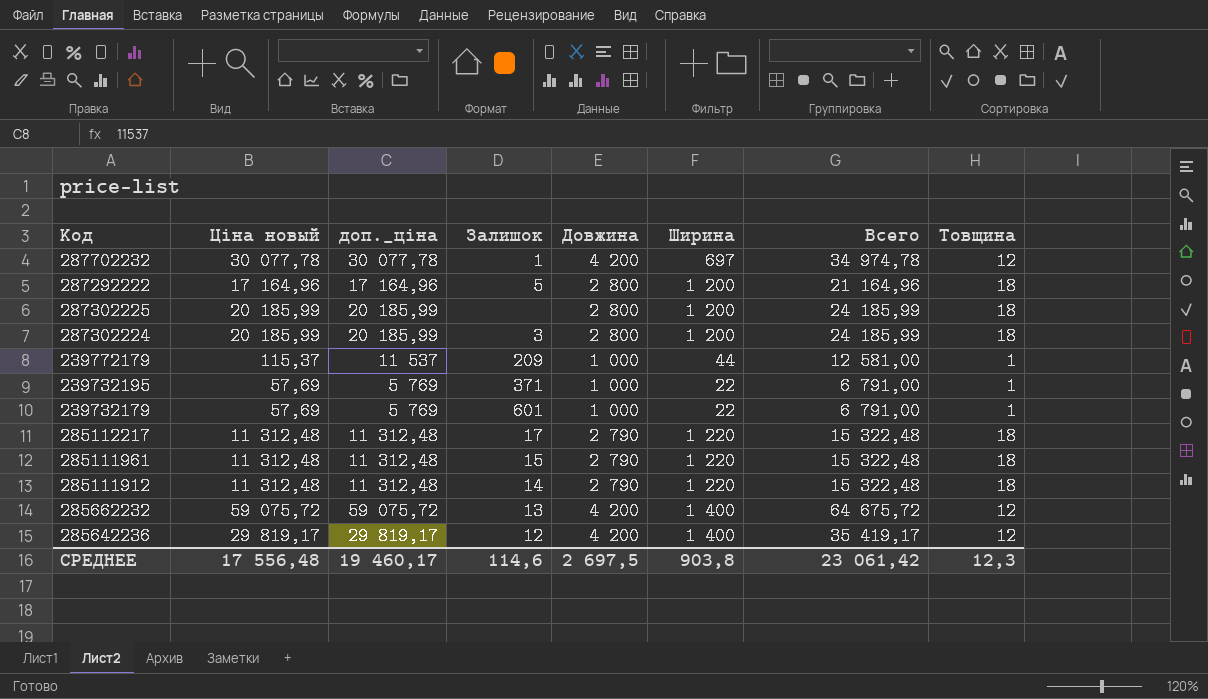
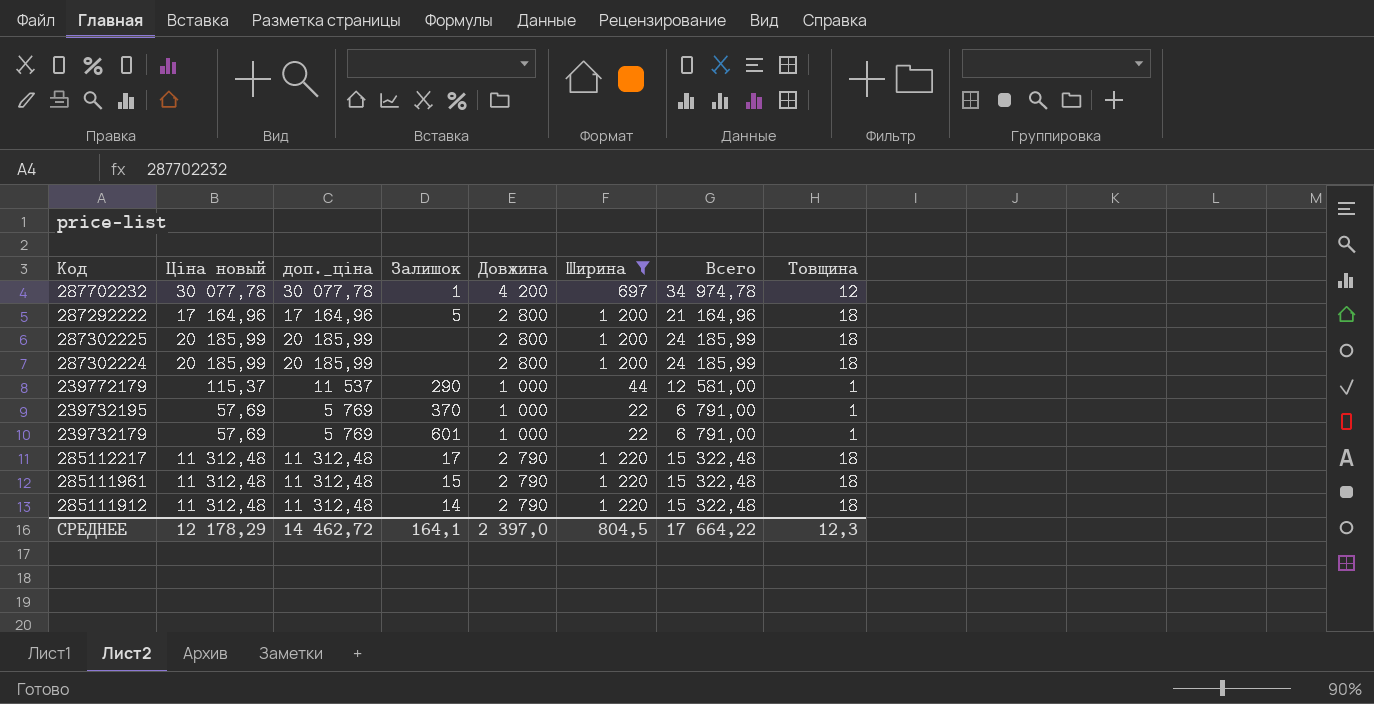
filter: none -> Ширина != 1 400
287302224 | Залишок: 3 -> none
239772179 | Залишок: 209 -> 290
239732195 | Залишок: 371 -> 370
СРЕДНЕЕ | Ціна новый: 17 556,48 -> 12 178,29
СРЕДНЕЕ | доп._ціна: 19 460,17 -> 14 462,72
СРЕДНЕЕ | Залишок: 114,6 -> 164,1
СРЕДНЕЕ | Довжина: 2 697,5 -> 2 397,0
СРЕДНЕЕ | Ширина: 903,8 -> 804,5
СРЕДНЕЕ | Всего: 23 061,42 -> 17 664,22

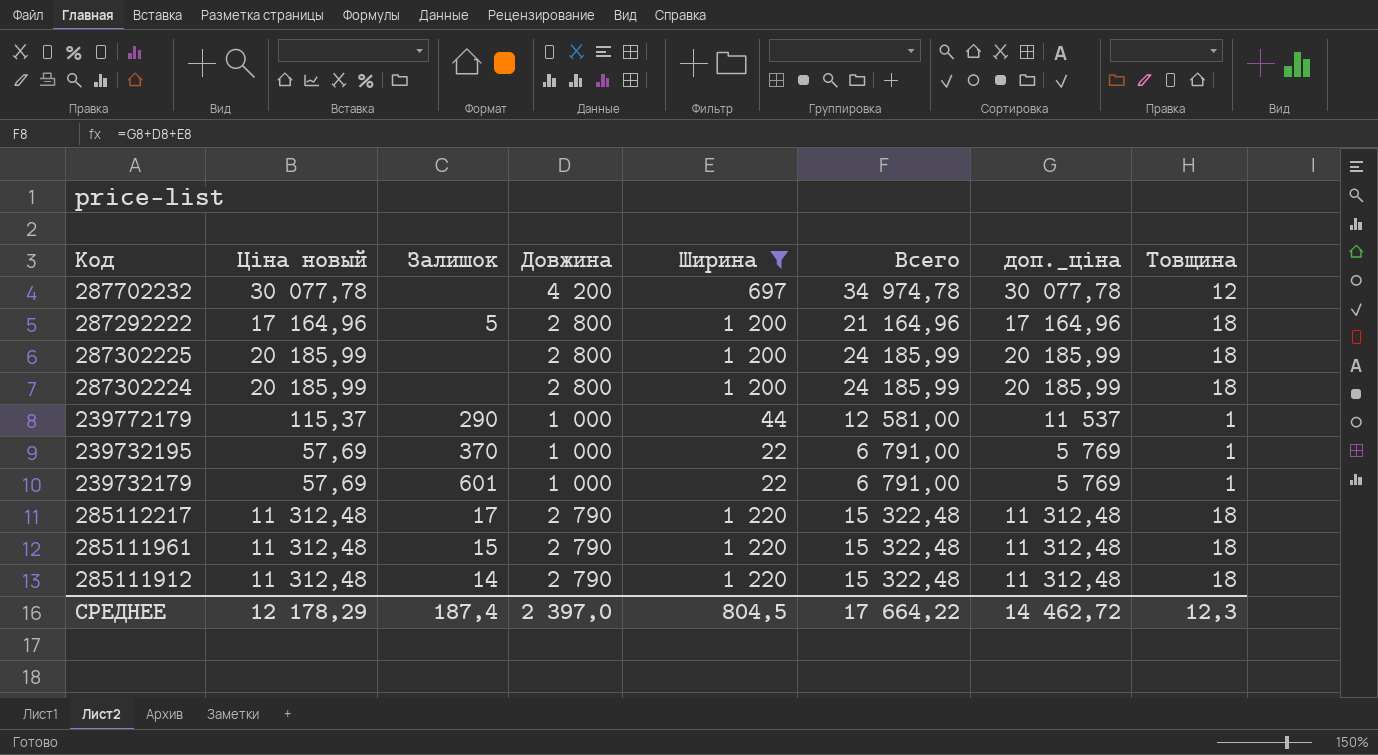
column доп._ціна | position: 3 -> 7
287702232 | Залишок: 1 -> none
СРЕДНЕЕ | Залишок: 164,1 -> 187,4

